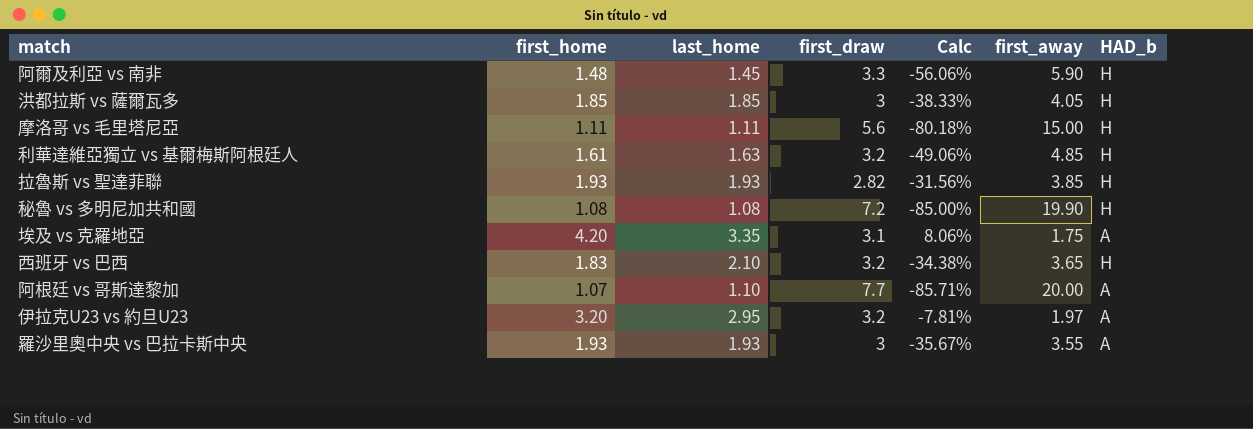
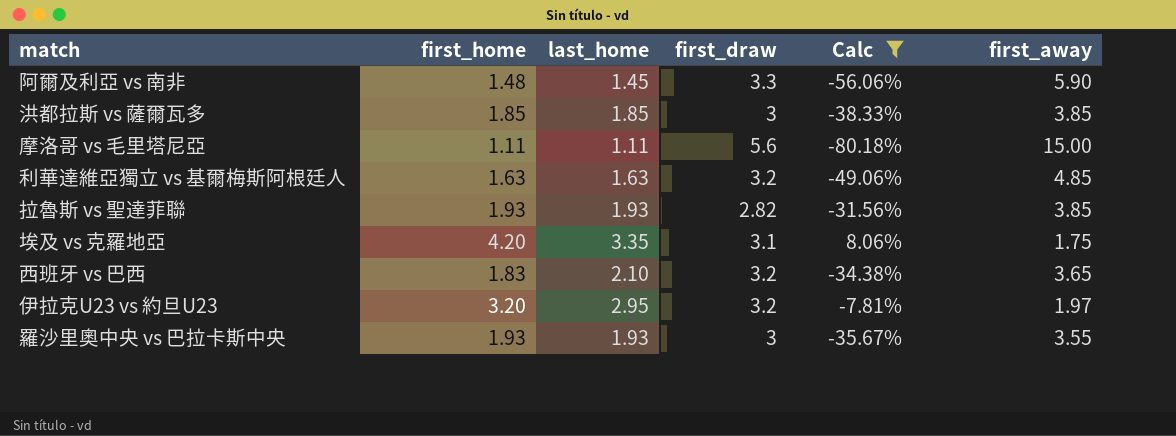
filter: none -> Calc >= -80.18%
column HAD_b | position: 7 -> none
洪都拉斯 vs 薩爾瓦多 | first_away: 4.05 -> 3.85
利華達維亞獨立 vs 基爾梅斯阿根廷人 | first_home: 1.61 -> 1.63

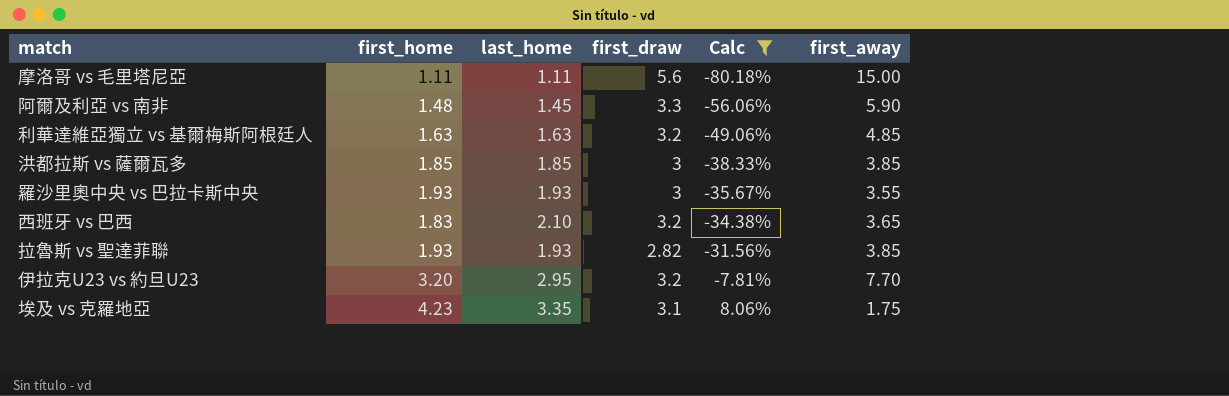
row order: none -> Calc ascending
伊拉克U23 vs 約旦U23 | first_away: 1.97 -> 7.70
埃及 vs 克羅地亞 | first_home: 4.20 -> 4.23

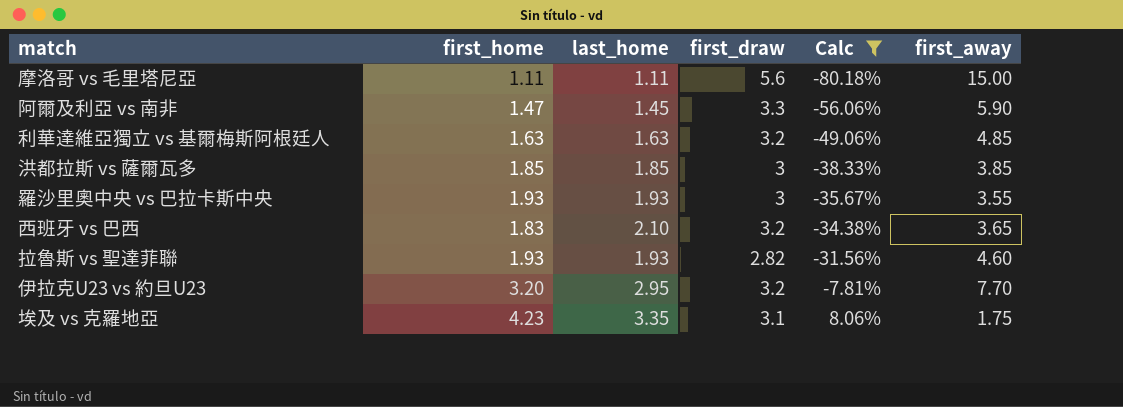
阿爾及利亞 vs 南非 | first_home: 1.48 -> 1.47
拉魯斯 vs 聖達菲聯 | first_away: 3.85 -> 4.60

